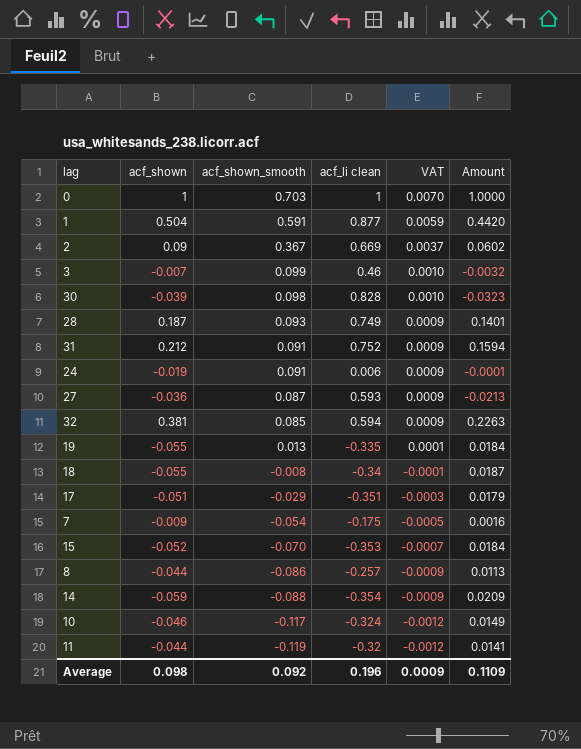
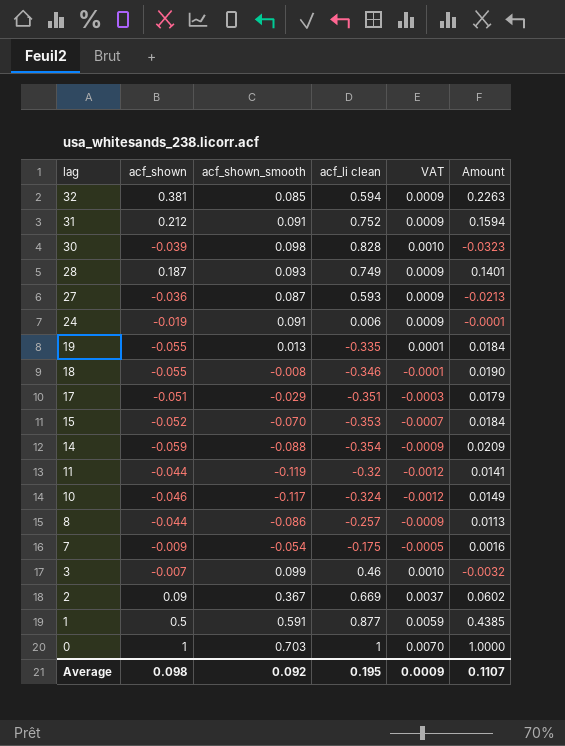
row order: acf_shown_smooth descending -> lag descending
18 | acf_li clean: -0.34 -> -0.346
18 | Amount: 0.0187 -> 0.0190
1 | acf_shown: 0.504 -> 0.5
1 | Amount: 0.4420 -> 0.4385
Average | acf_li clean: 0.196 -> 0.195
Average | Amount: 0.1109 -> 0.1107

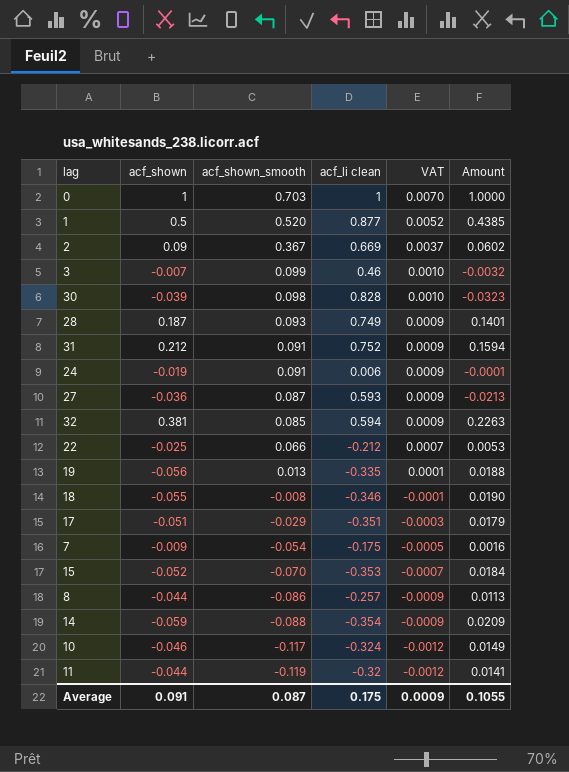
row order: lag descending -> acf_shown_smooth descending
1 | acf_shown_smooth: 0.591 -> 0.520
1 | VAT: 0.0059 -> 0.0052
row 22: none -> -0.025 | 0.066 | -0.212 | 0.0007 | 0.0053
19 | acf_shown: -0.055 -> -0.056
19 | Amount: 0.0184 -> 0.0188
Average | acf_shown: 0.098 -> 0.091
Average | acf_shown_smooth: 0.092 -> 0.087
Average | acf_li clean: 0.195 -> 0.175
Average | Amount: 0.1107 -> 0.1055

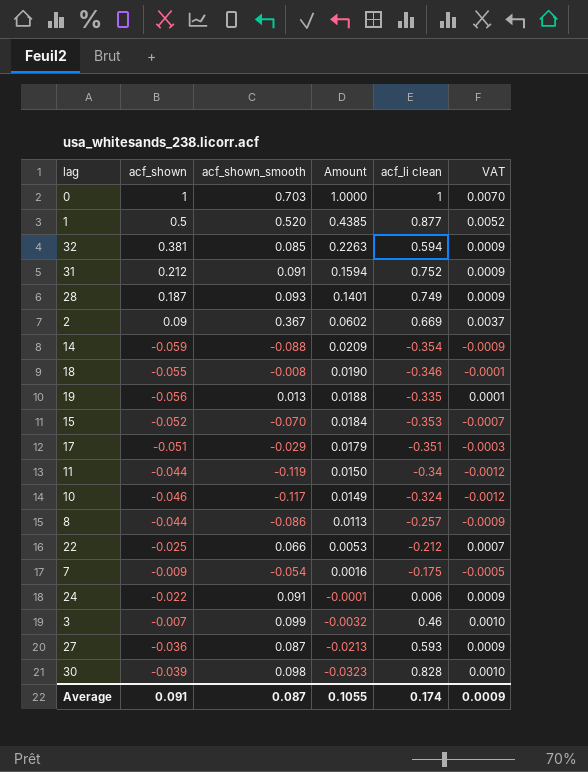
row order: acf_shown_smooth descending -> Amount descending
column Amount | position: 6 -> 4
11 | Amount: 0.0141 -> 0.0150
11 | acf_li clean: -0.32 -> -0.34
24 | acf_shown: -0.019 -> -0.022
Average | acf_li clean: 0.175 -> 0.174

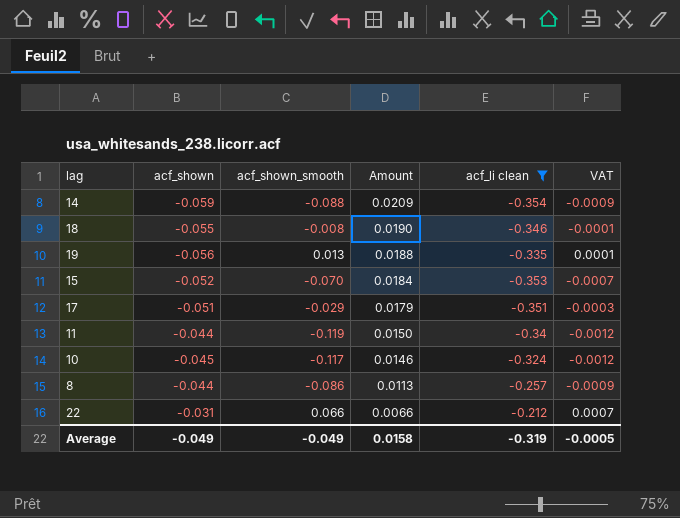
filter: none -> acf_li clean <= -0.212
10 | acf_shown: -0.046 -> -0.045
10 | Amount: 0.0149 -> 0.0146
22 | acf_shown: -0.025 -> -0.031
22 | Amount: 0.0053 -> 0.0066
Average | acf_shown: 0.091 -> -0.049
Average | acf_shown_smooth: 0.087 -> -0.049
Average | Amount: 0.1055 -> 0.0158
Average | acf_li clean: 0.174 -> -0.319
Average | VAT: 0.0009 -> -0.0005

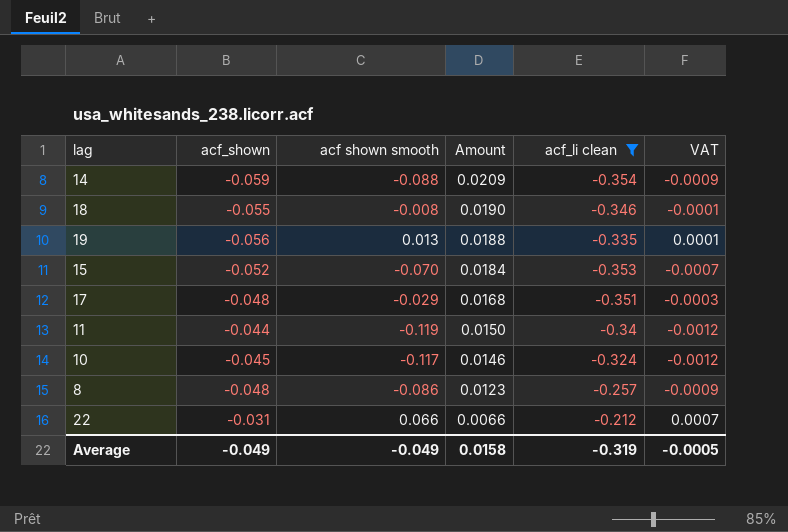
column name: acf_shown_smooth -> acf shown smooth
17 | acf_shown: -0.051 -> -0.048
17 | Amount: 0.0179 -> 0.0168
8 | acf_shown: -0.044 -> -0.048
8 | Amount: 0.0113 -> 0.0123

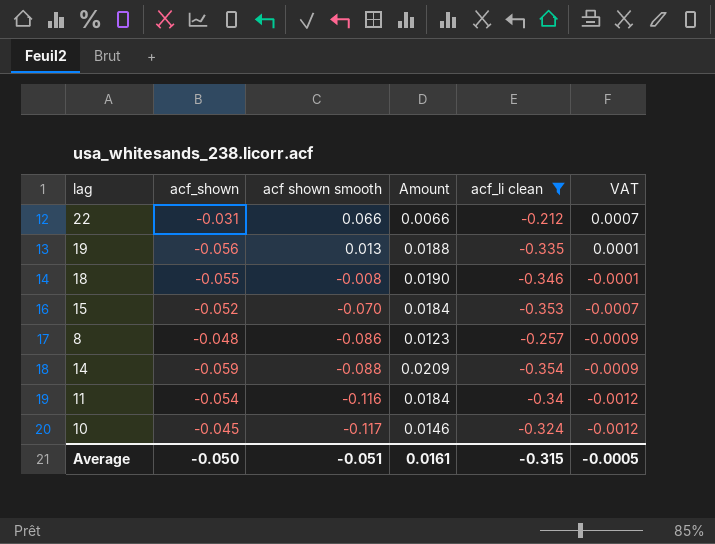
row order: Amount descending -> acf shown smooth descending
row 17: -0.048 | -0.029 | 0.0168 | -0.351 | -0.0003 -> none
11 | acf_shown: -0.044 -> -0.054
11 | acf shown smooth: -0.119 -> -0.116
11 | Amount: 0.0150 -> 0.0184
Average | acf_shown: -0.049 -> -0.050
Average | acf shown smooth: -0.049 -> -0.051
Average | Amount: 0.0158 -> 0.0161
Average | acf_li clean: -0.319 -> -0.315

